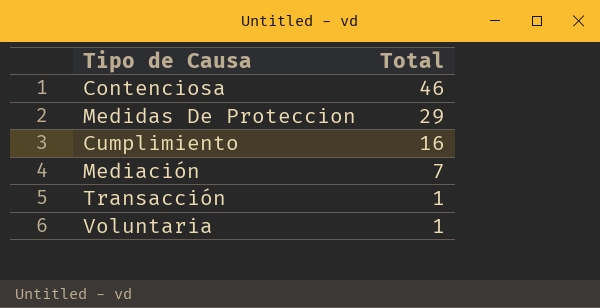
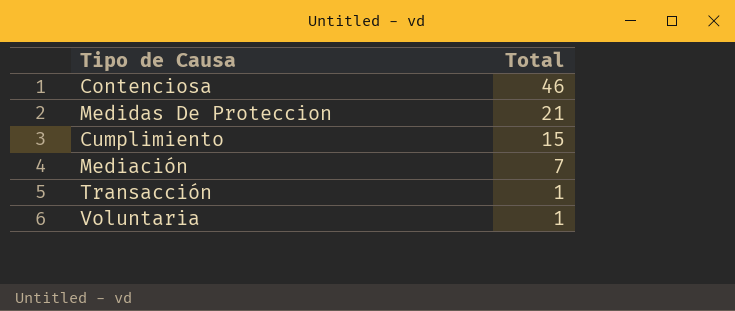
Medidas De Proteccion | Total: 29 -> 21
Cumplimiento | Total: 16 -> 15

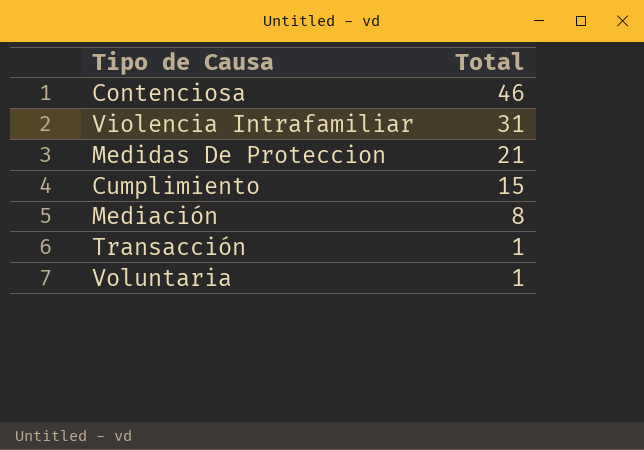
row Violencia Intrafamiliar: none -> 31
Mediación | Total: 7 -> 8

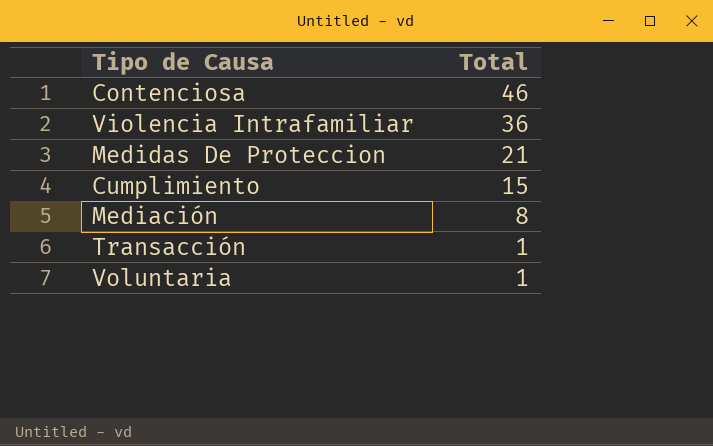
Violencia Intrafamiliar | Total: 31 -> 36

